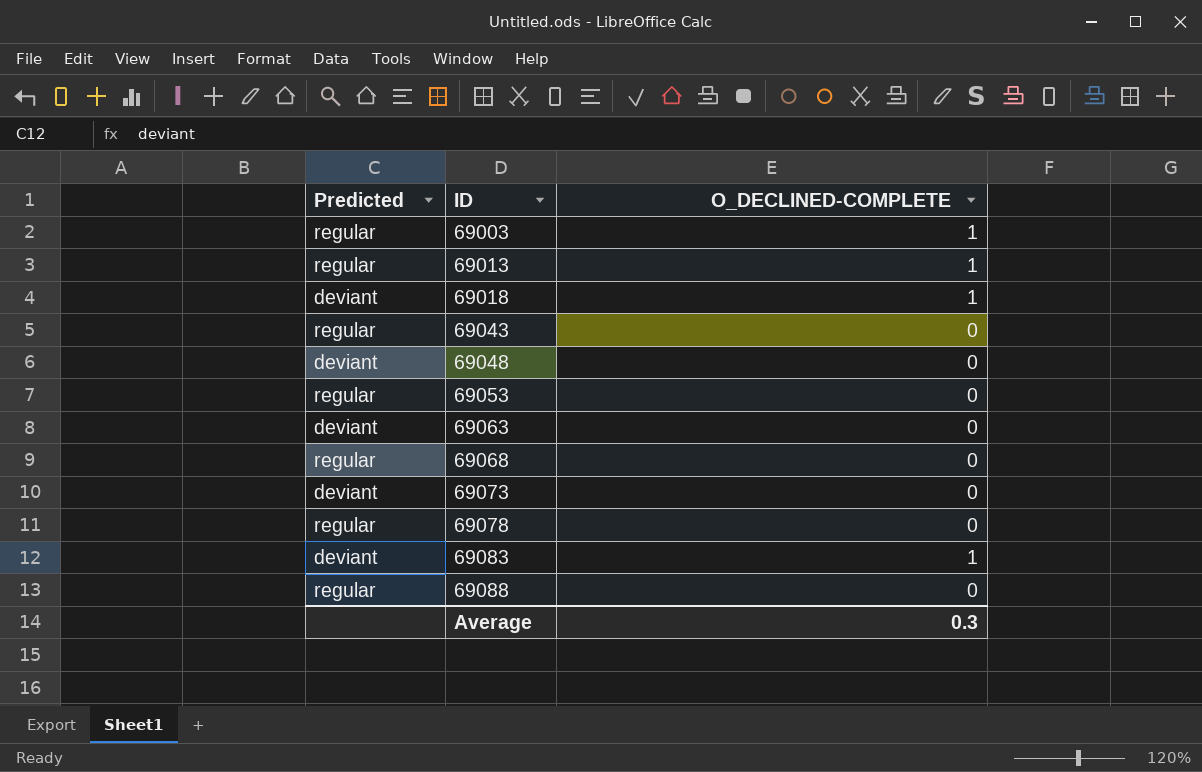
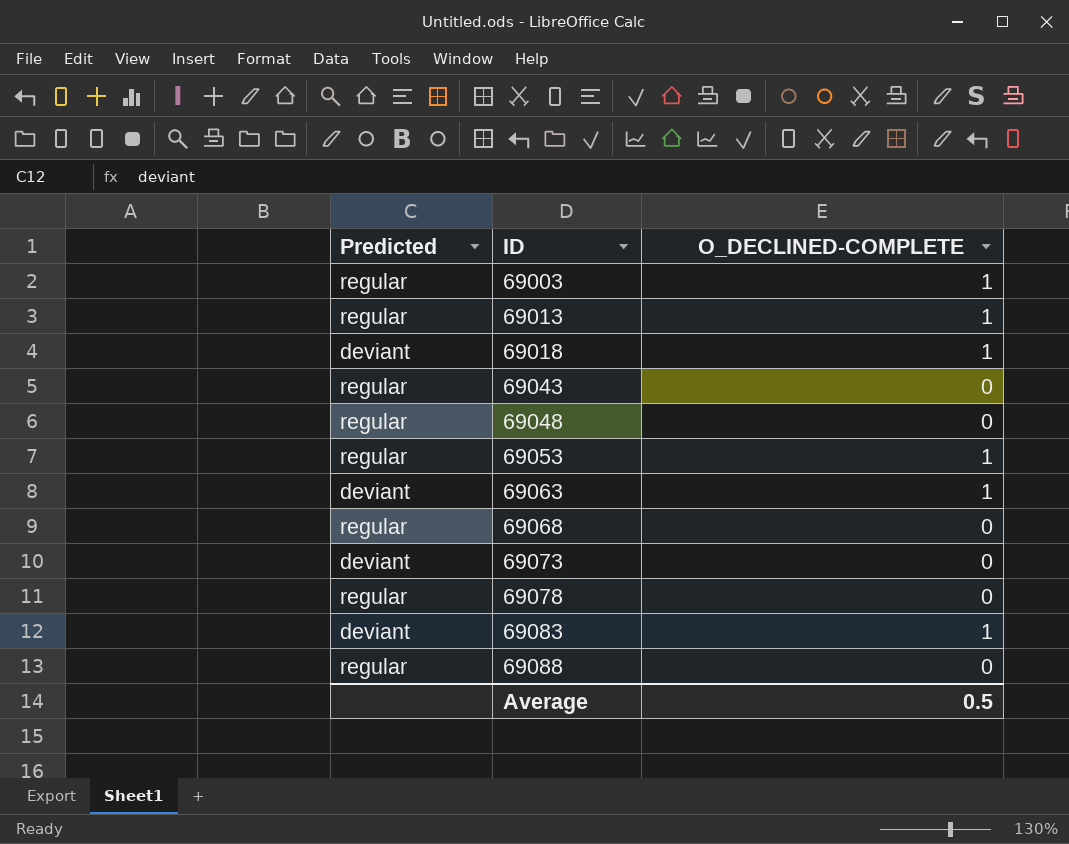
69048 | Predicted: deviant -> regular
69053 | O_DECLINED-COMPLETE: 0 -> 1
69063 | O_DECLINED-COMPLETE: 0 -> 1
Average | O_DECLINED-COMPLETE: 0.3 -> 0.5

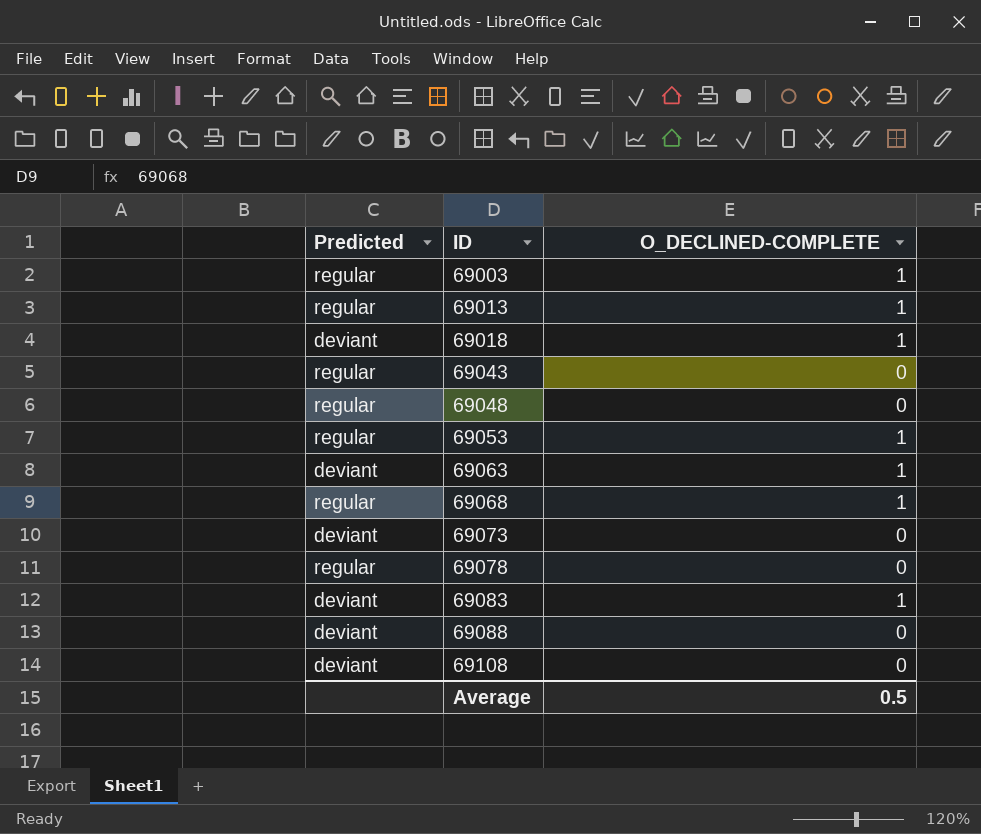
69068 | O_DECLINED-COMPLETE: 0 -> 1
69088 | Predicted: regular -> deviant
row 69108: none -> deviant | 0

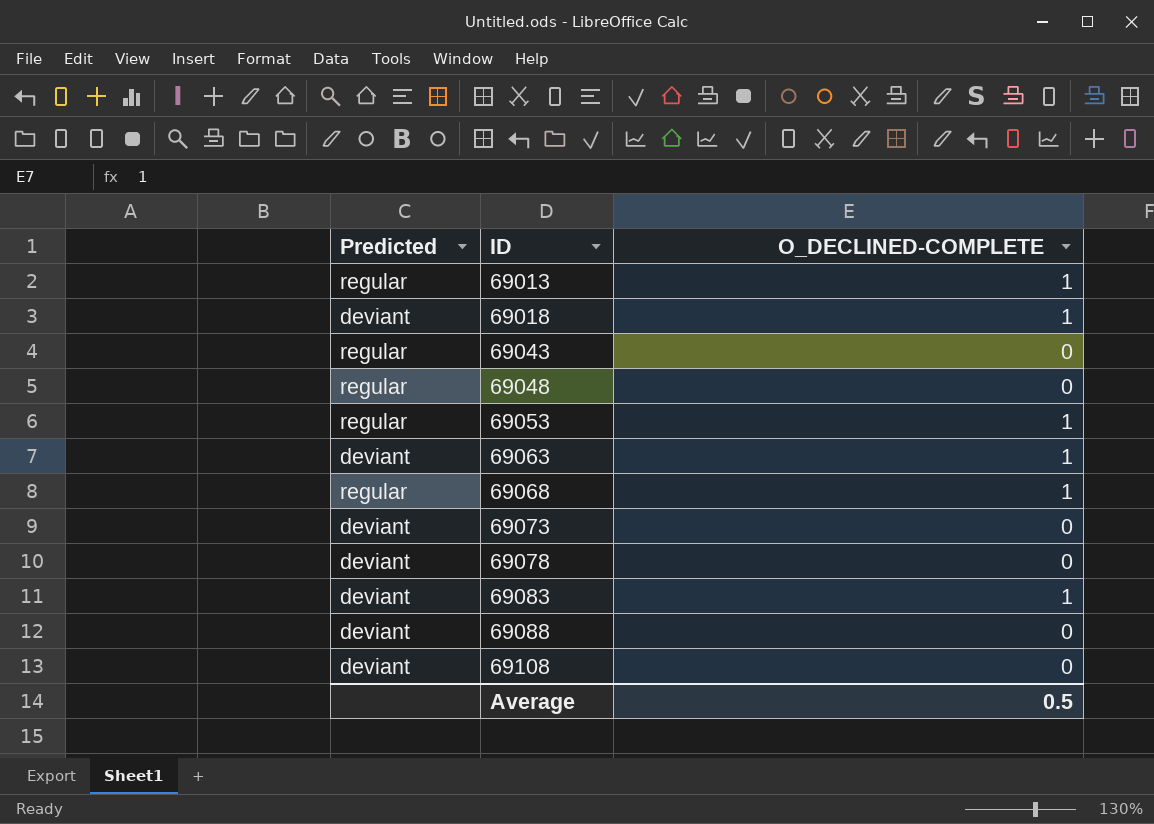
row 69003: regular | 1 -> none
69078 | Predicted: regular -> deviant

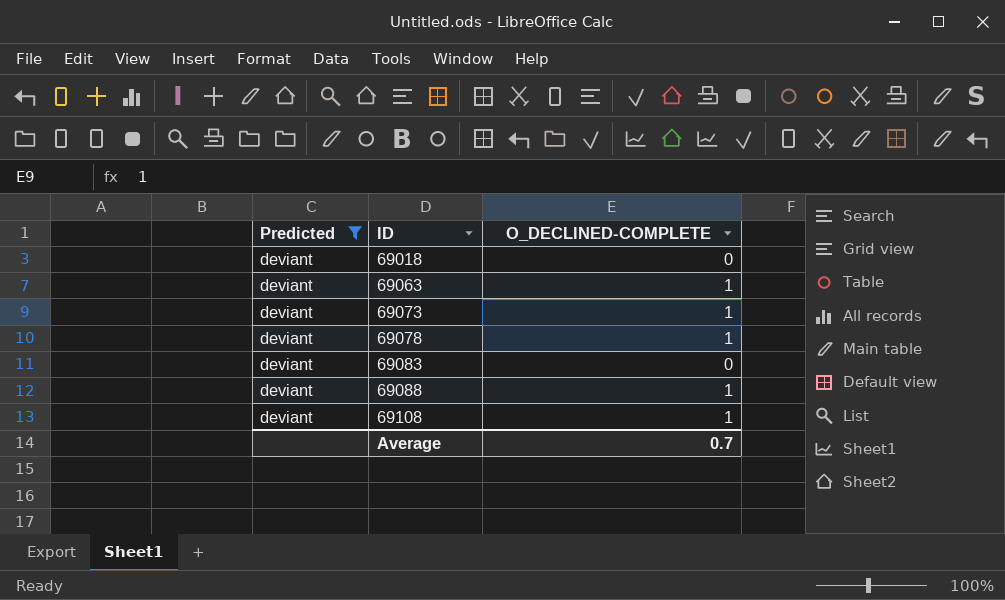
filter: none -> Predicted = deviant
69018 | O_DECLINED-COMPLETE: 1 -> 0
69073 | O_DECLINED-COMPLETE: 0 -> 1
69078 | O_DECLINED-COMPLETE: 0 -> 1
69083 | O_DECLINED-COMPLETE: 1 -> 0
69088 | O_DECLINED-COMPLETE: 0 -> 1
69108 | O_DECLINED-COMPLETE: 0 -> 1
Average | O_DECLINED-COMPLETE: 0.5 -> 0.7

